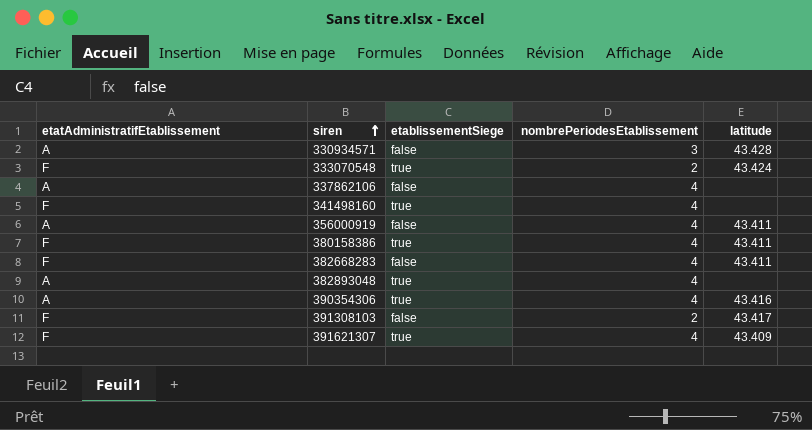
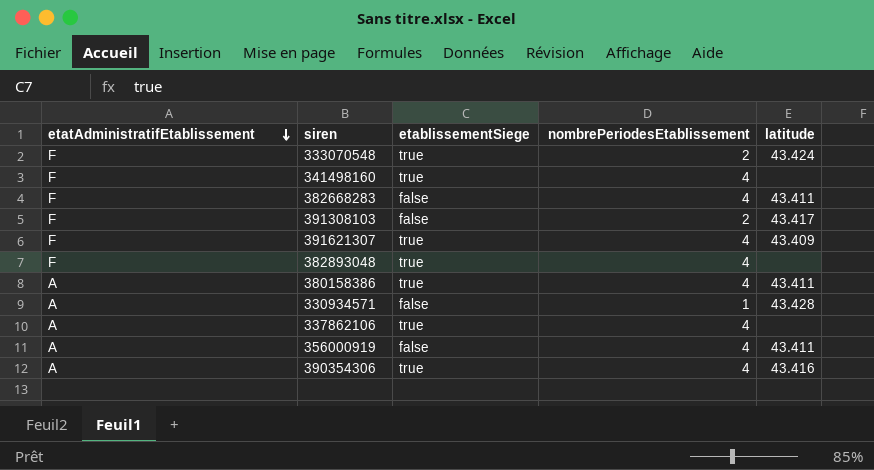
row order: siren ascending -> etatAdministratifEtablissement descending
382893048 | etatAdministratifEtablissement: A -> F
380158386 | etatAdministratifEtablissement: F -> A
330934571 | nombrePeriodesEtablissement: 3 -> 1
337862106 | etablissementSiege: false -> true

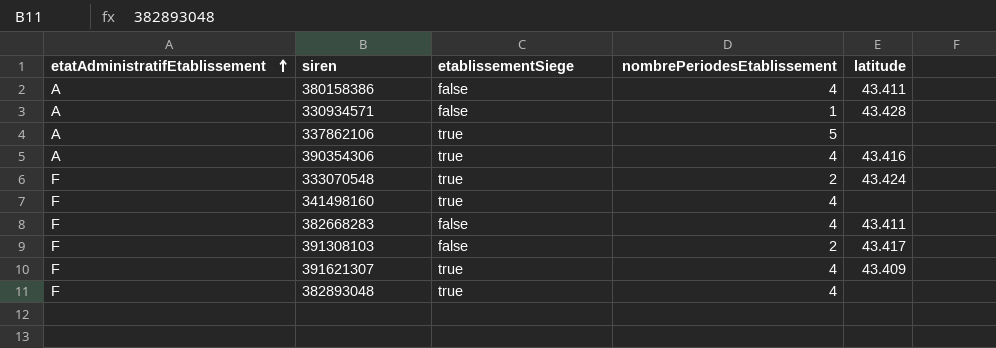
row order: etatAdministratifEtablissement descending -> etatAdministratifEtablissement ascending
row 356000919: A | false | 4 | 43.411 -> none
380158386 | etablissementSiege: true -> false
337862106 | nombrePeriodesEtablissement: 4 -> 5

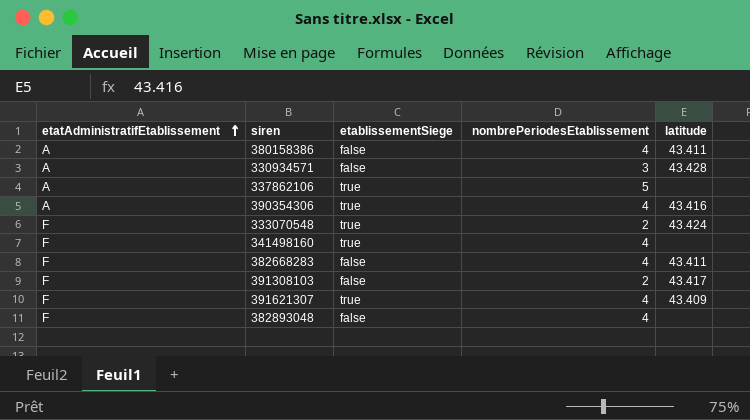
330934571 | nombrePeriodesEtablissement: 1 -> 3
382893048 | etablissementSiege: true -> false

